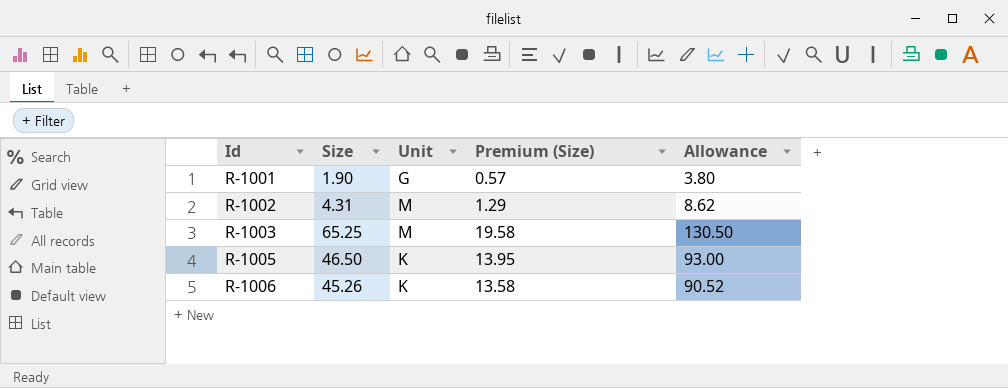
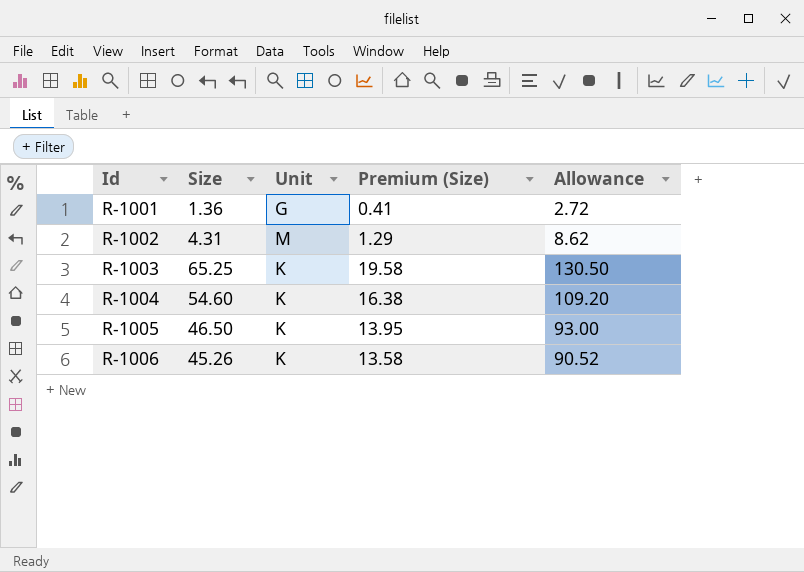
R-1001 | Size: 1.90 -> 1.36
R-1001 | Premium (Size): 0.57 -> 0.41
R-1001 | Allowance: 3.80 -> 2.72
R-1003 | Unit: M -> K
row R-1004: none -> 54.60 | K | 16.38 | 109.20

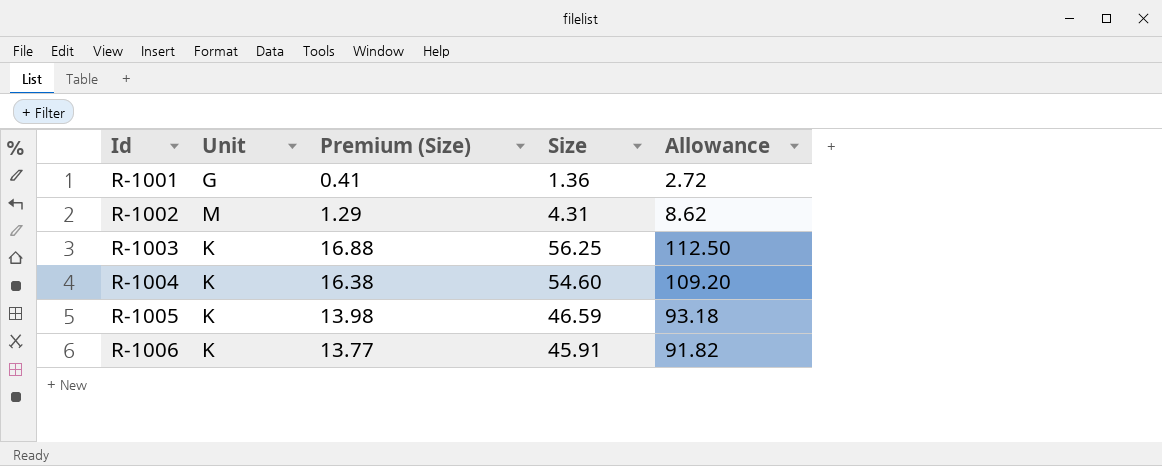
column Size | position: 2 -> 4
R-1003 | Premium (Size): 19.58 -> 16.88
R-1003 | Size: 65.25 -> 56.25
R-1003 | Allowance: 130.50 -> 112.50
R-1005 | Premium (Size): 13.95 -> 13.98
R-1005 | Size: 46.50 -> 46.59
R-1005 | Allowance: 93.00 -> 93.18
R-1006 | Premium (Size): 13.58 -> 13.77
R-1006 | Size: 45.26 -> 45.91
R-1006 | Allowance: 90.52 -> 91.82

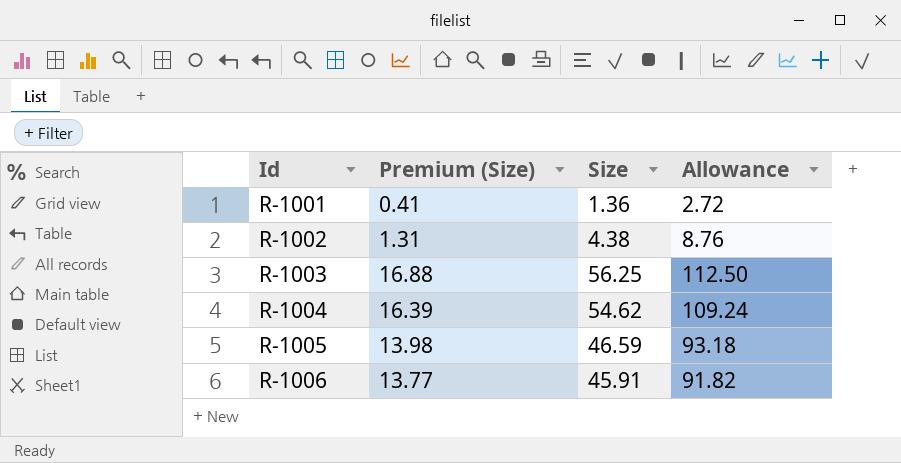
column Unit | position: 2 -> none
R-1002 | Premium (Size): 1.29 -> 1.31
R-1002 | Size: 4.31 -> 4.38
R-1002 | Allowance: 8.62 -> 8.76
R-1004 | Premium (Size): 16.38 -> 16.39
R-1004 | Size: 54.60 -> 54.62
R-1004 | Allowance: 109.20 -> 109.24

